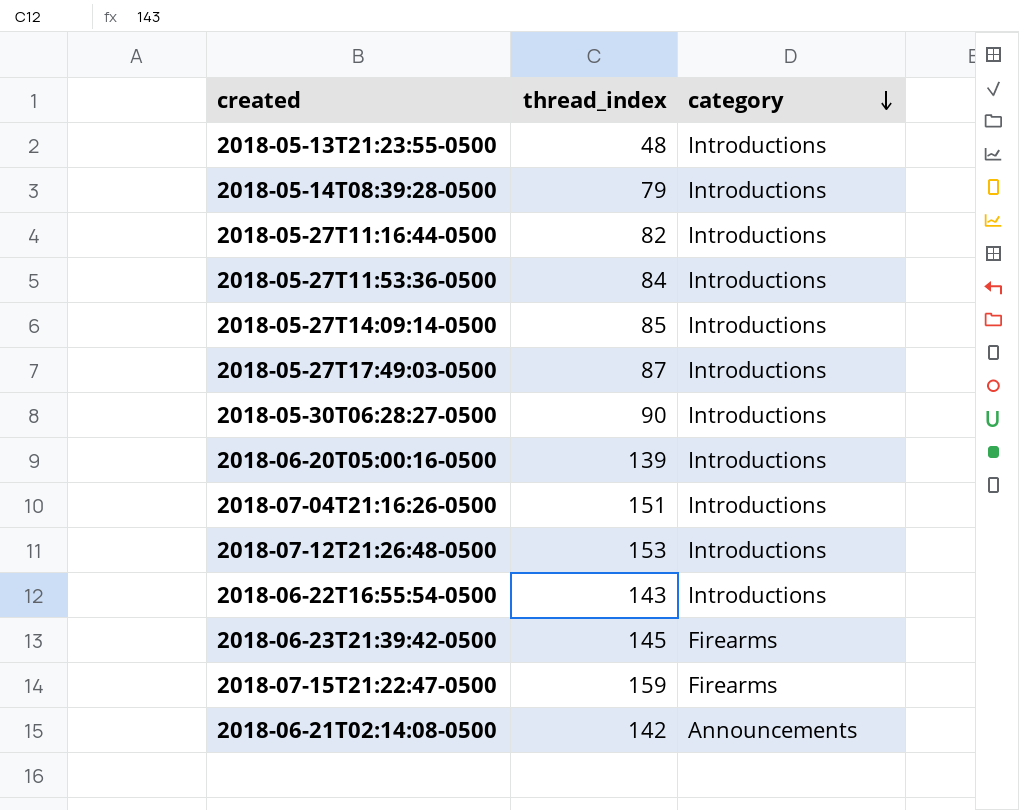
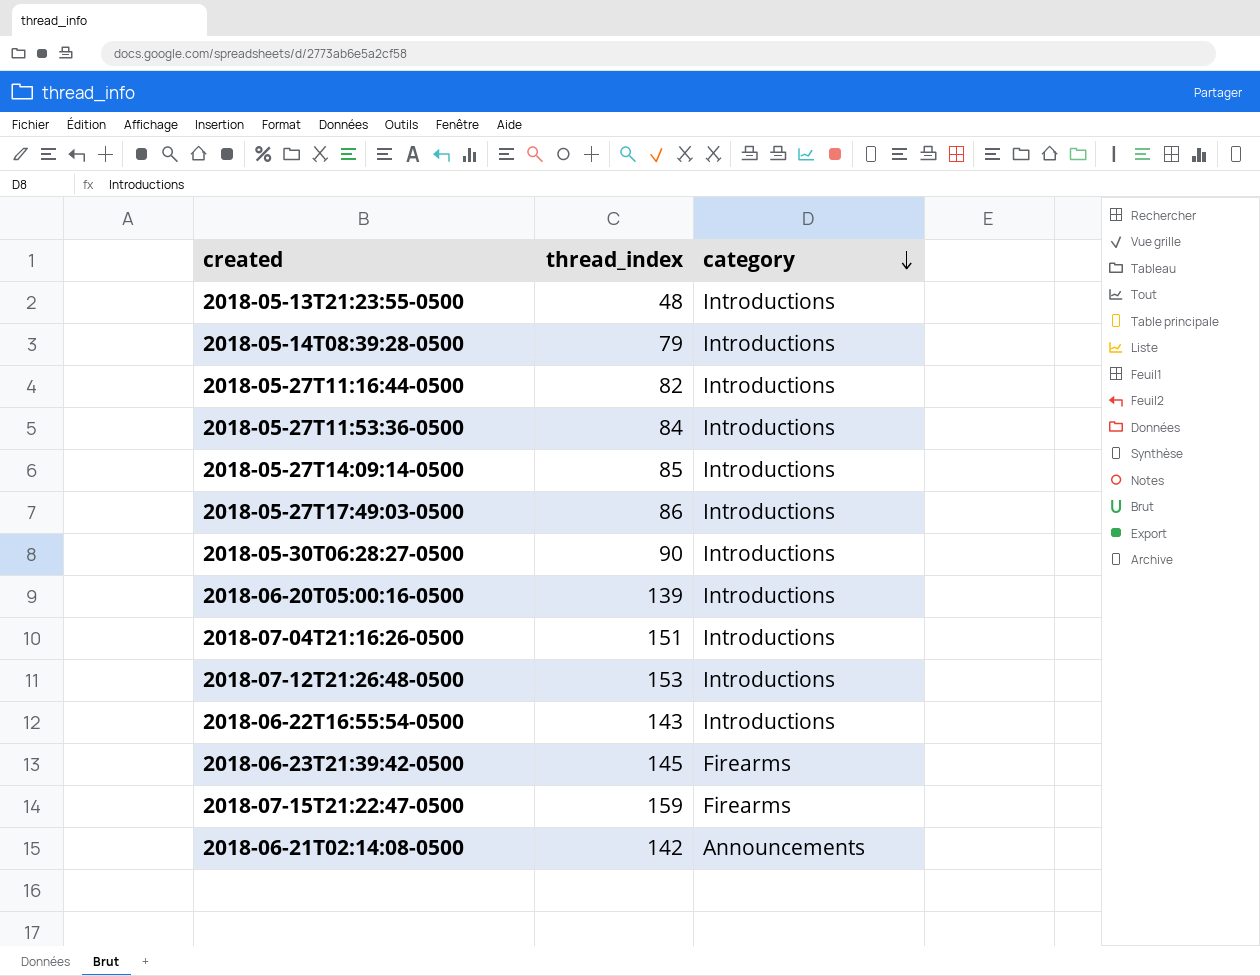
2018-05-27T17:49:03-0500 | thread_index: 87 -> 86

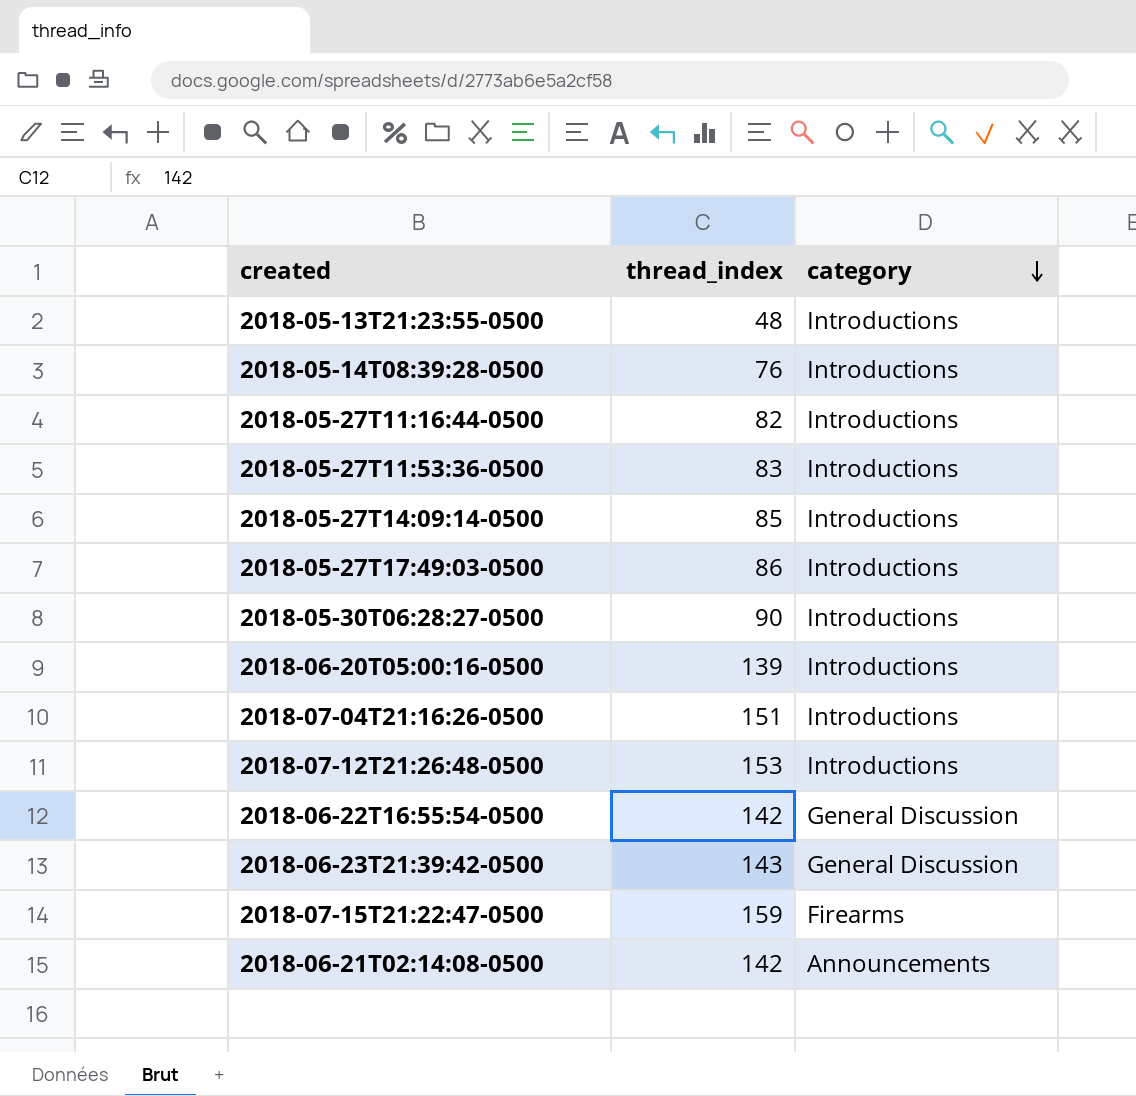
2018-05-14T08:39:28-0500 | thread_index: 79 -> 76
2018-05-27T11:53:36-0500 | thread_index: 84 -> 83
2018-06-22T16:55:54-0500 | thread_index: 143 -> 142
2018-06-22T16:55:54-0500 | category: Introductions -> General Discussion
2018-06-23T21:39:42-0500 | thread_index: 145 -> 143
2018-06-23T21:39:42-0500 | category: Firearms -> General Discussion

